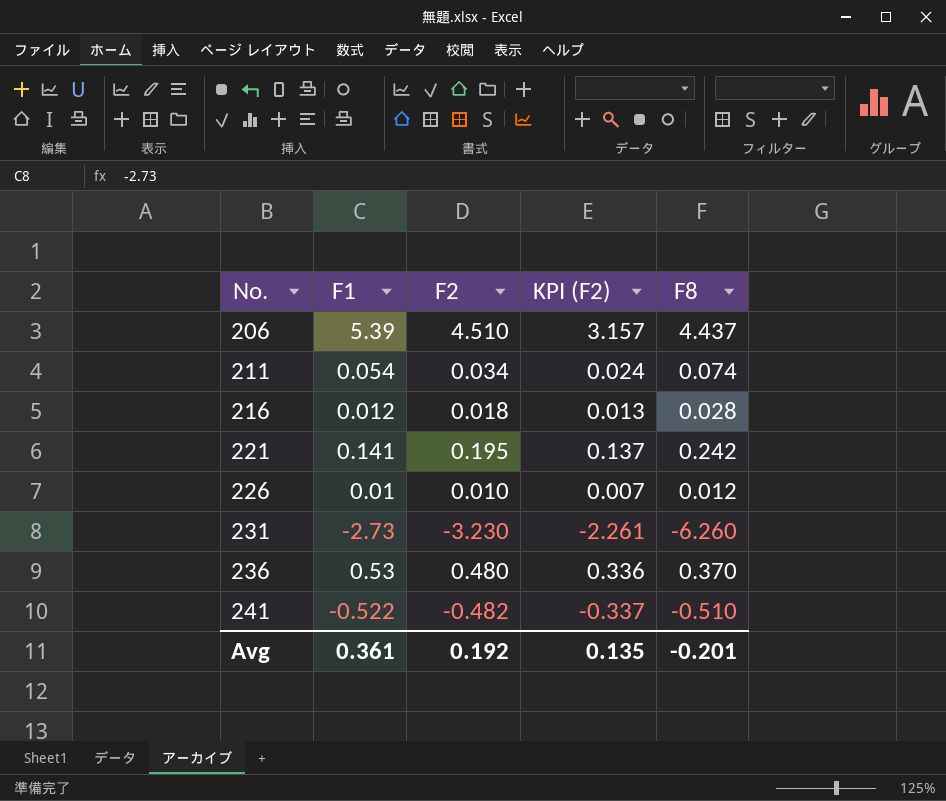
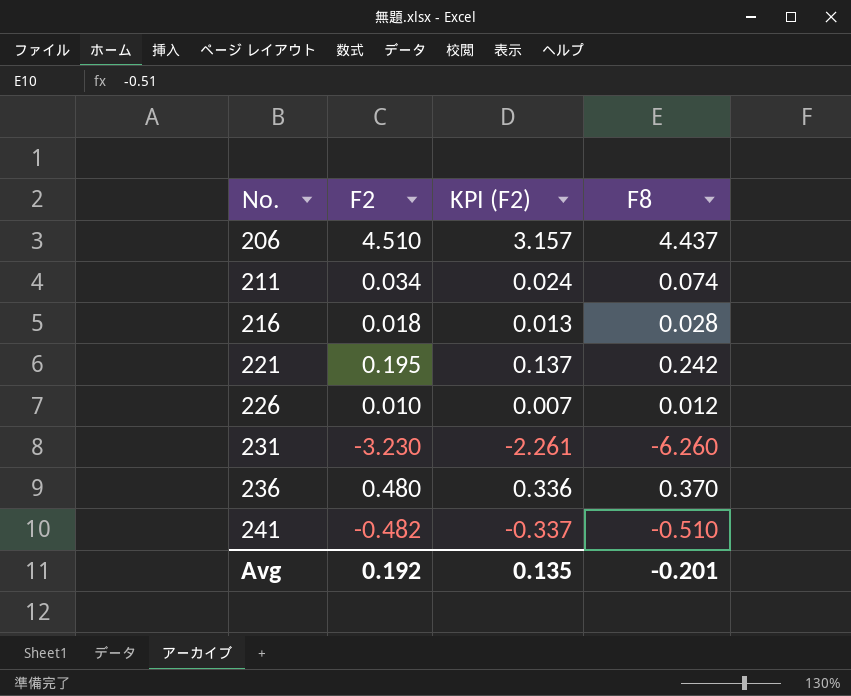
column F1 | position: 2 -> none

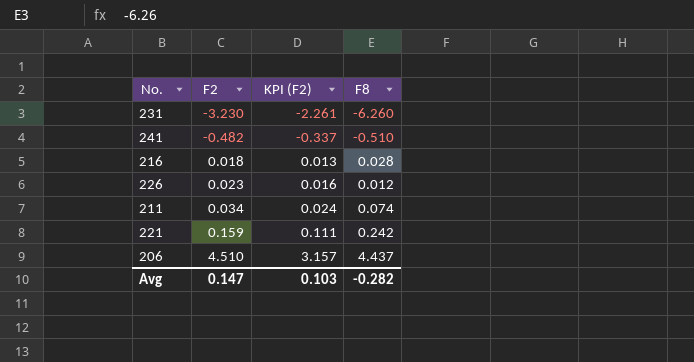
row order: No. ascending -> F2 ascending
row 236: 0.480 | 0.336 | 0.370 -> none
226 | F2: 0.010 -> 0.023
226 | KPI (F2): 0.007 -> 0.016
221 | F2: 0.195 -> 0.159
221 | KPI (F2): 0.137 -> 0.111
Avg | F2: 0.192 -> 0.147
Avg | KPI (F2): 0.135 -> 0.103
Avg | F8: -0.201 -> -0.282

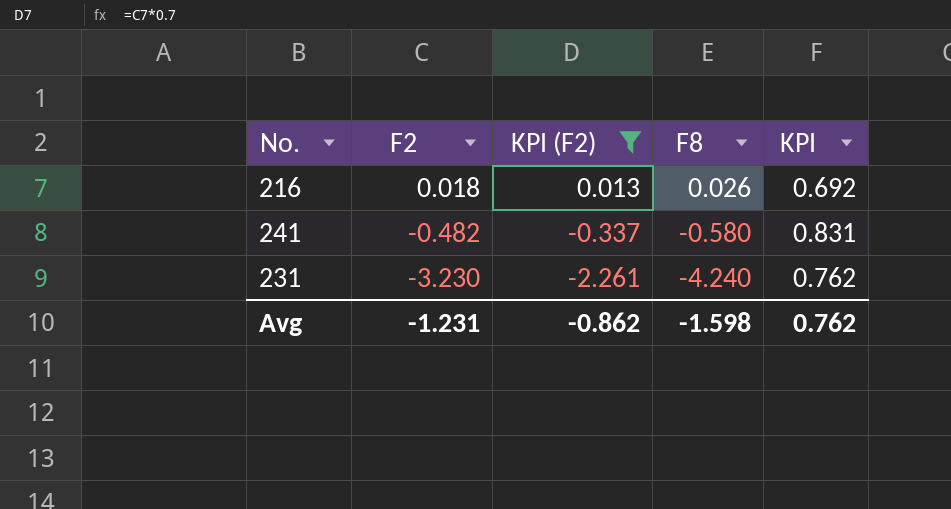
filter: none -> KPI (F2) <= 0.013
row order: F2 ascending -> F2 descending
column KPI | formula: none -> [F2] / [F8]
216 | F8: 0.028 -> 0.026
241 | F8: -0.510 -> -0.580
231 | F8: -6.260 -> -4.240
Avg | F2: 0.147 -> -1.231
Avg | KPI (F2): 0.103 -> -0.862
Avg | F8: -0.282 -> -1.598

